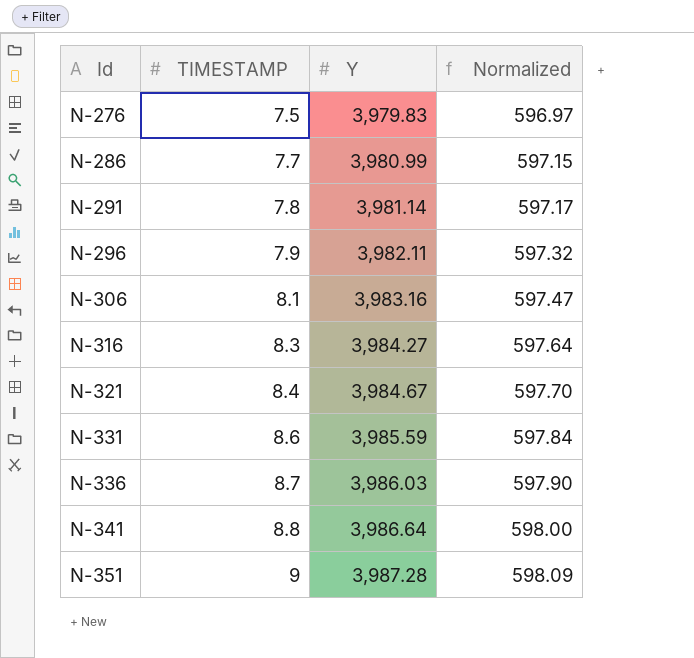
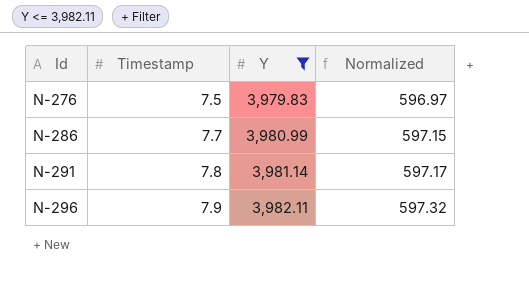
filter: none -> Y <= 3,982.11
column name: TIMESTAMP -> Timestamp

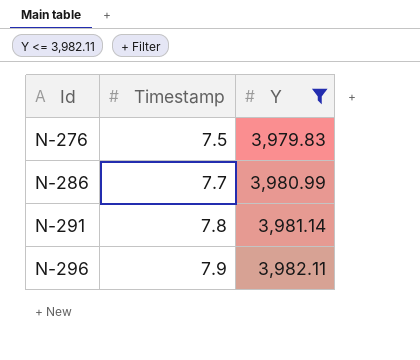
column Normalized | formula: [Y] * 0.15 -> none

